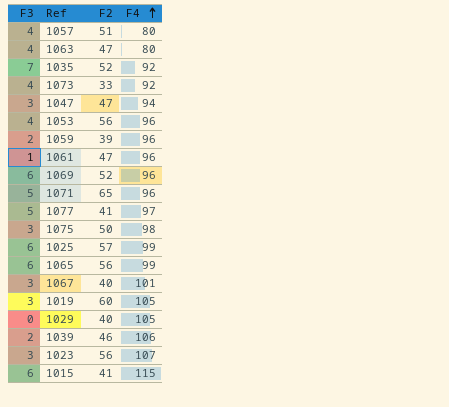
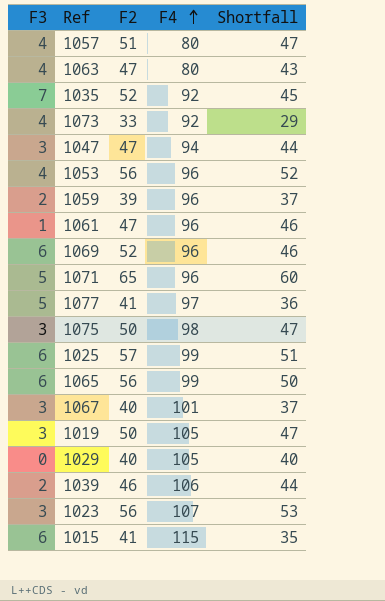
column Shortfall | formula: none -> [F2] - [F3]
1019 | F2: 60 -> 50

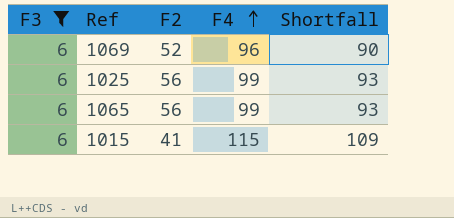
filter: none -> F3 = 6
column Shortfall | formula: [F2] - [F3] -> [F4] - [F3]
1025 | F2: 57 -> 56

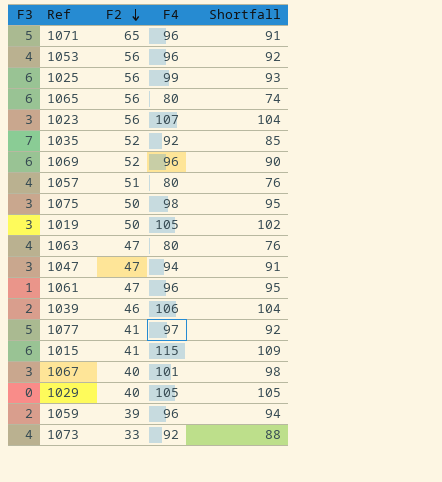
filter: F3 = 6 -> none
row order: F4 ascending -> F2 descending
1065 | F4: 99 -> 80
1065 | Shortfall: 93 -> 74

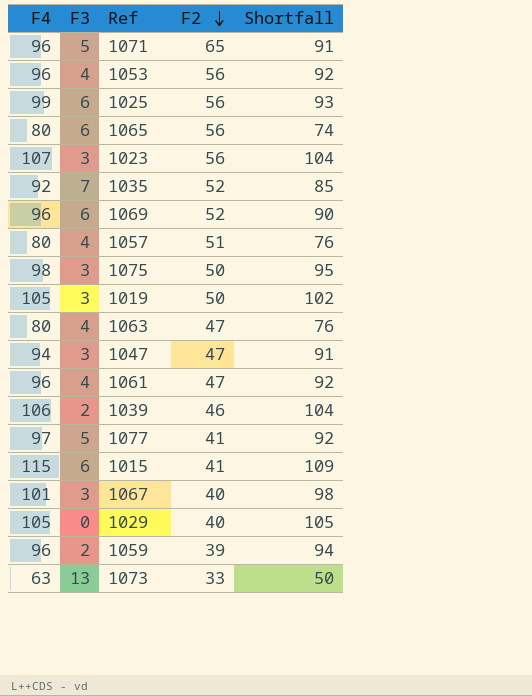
column F4 | position: 4 -> 1
1061 | F3: 1 -> 4
1061 | Shortfall: 95 -> 92
1073 | F4: 92 -> 63
1073 | F3: 4 -> 13
1073 | Shortfall: 88 -> 50

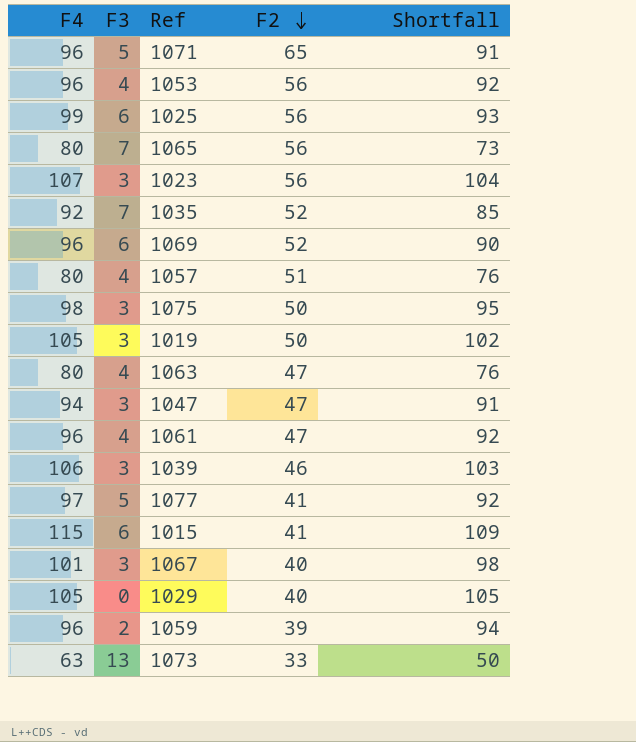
1065 | F3: 6 -> 7
1065 | Shortfall: 74 -> 73
1039 | F3: 2 -> 3
1039 | Shortfall: 104 -> 103

